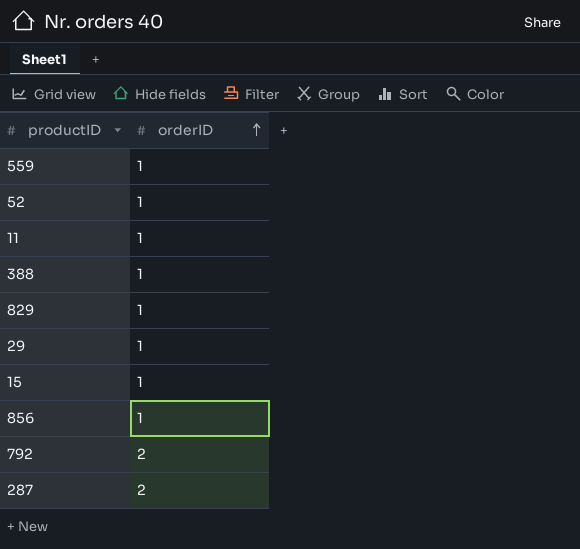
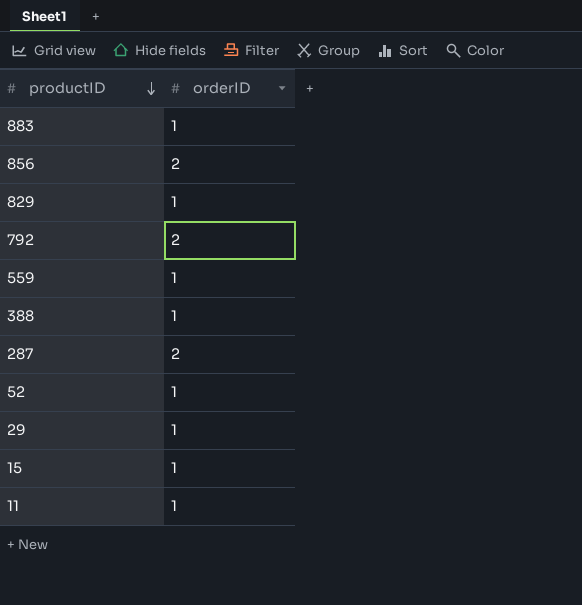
row order: orderID ascending -> productID descending
row 883: none -> 1
856 | orderID: 1 -> 2

